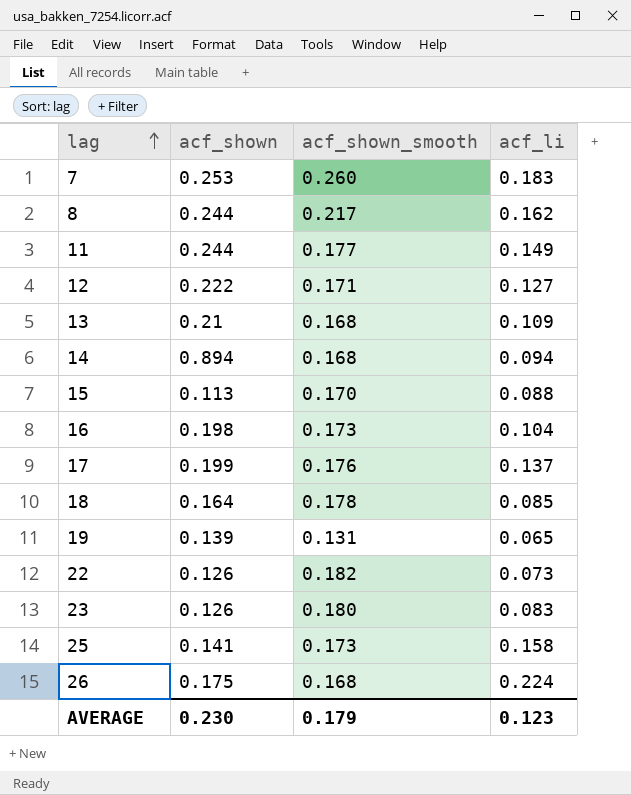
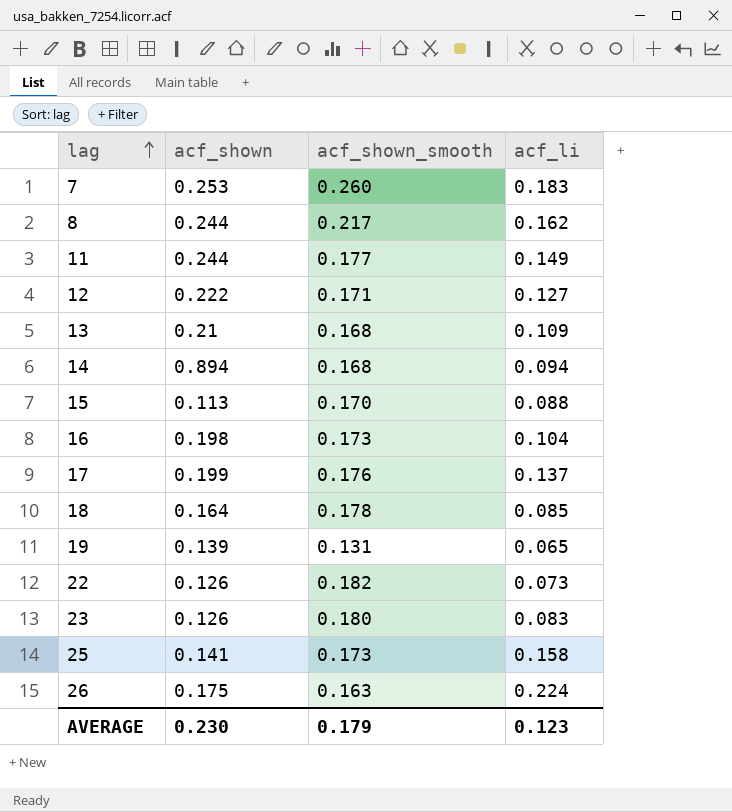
26 | acf_shown_smooth: 0.168 -> 0.163

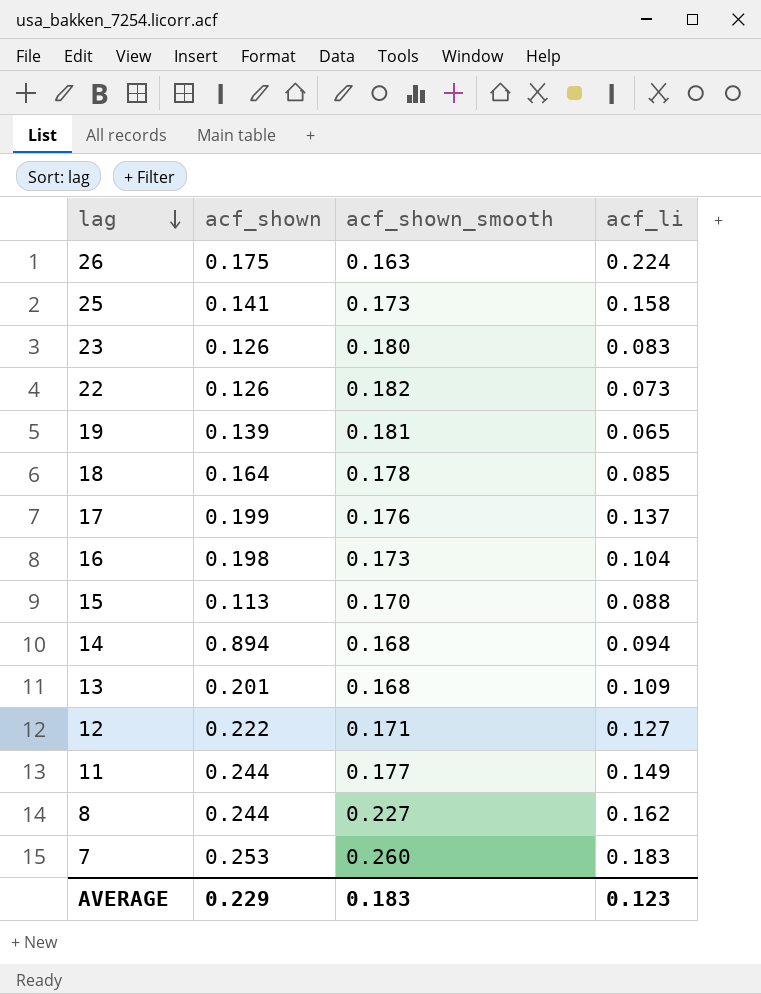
row order: lag ascending -> lag descending
19 | acf_shown_smooth: 0.131 -> 0.181
13 | acf_shown: 0.21 -> 0.201
8 | acf_shown_smooth: 0.217 -> 0.227
AVERAGE | acf_shown: 0.230 -> 0.229
AVERAGE | acf_shown_smooth: 0.179 -> 0.183

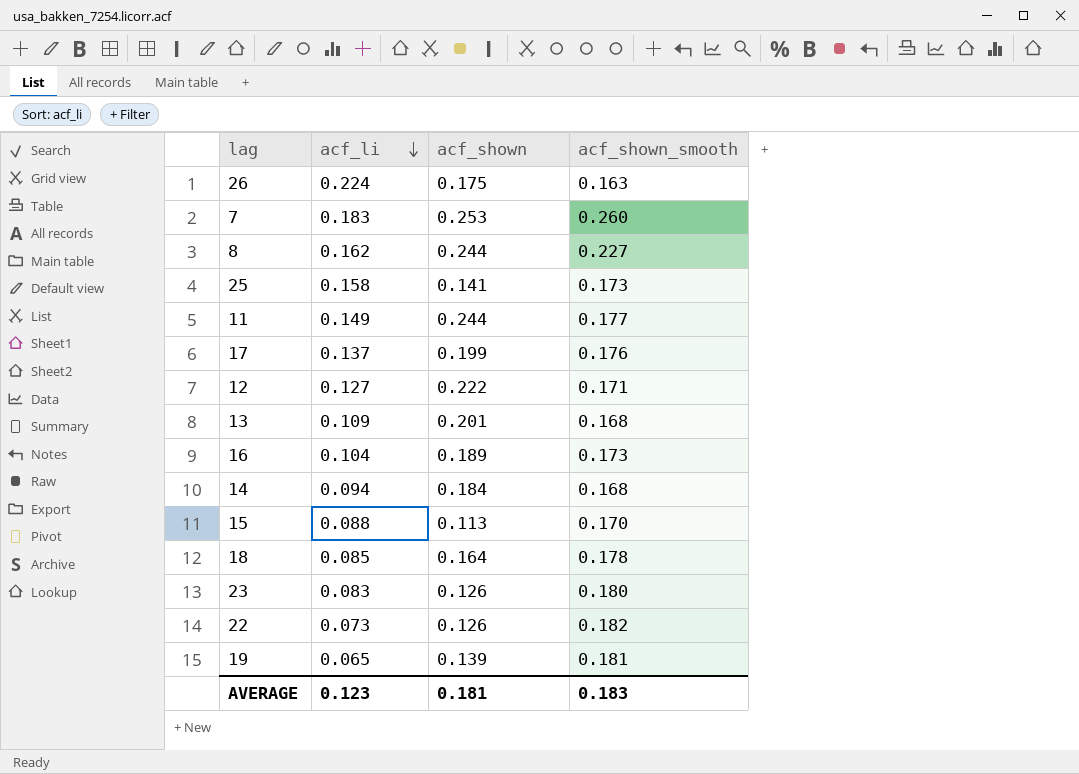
row order: lag descending -> acf_li descending
column acf_li | position: 4 -> 2
16 | acf_shown: 0.198 -> 0.189
14 | acf_shown: 0.894 -> 0.184
AVERAGE | acf_shown: 0.229 -> 0.181

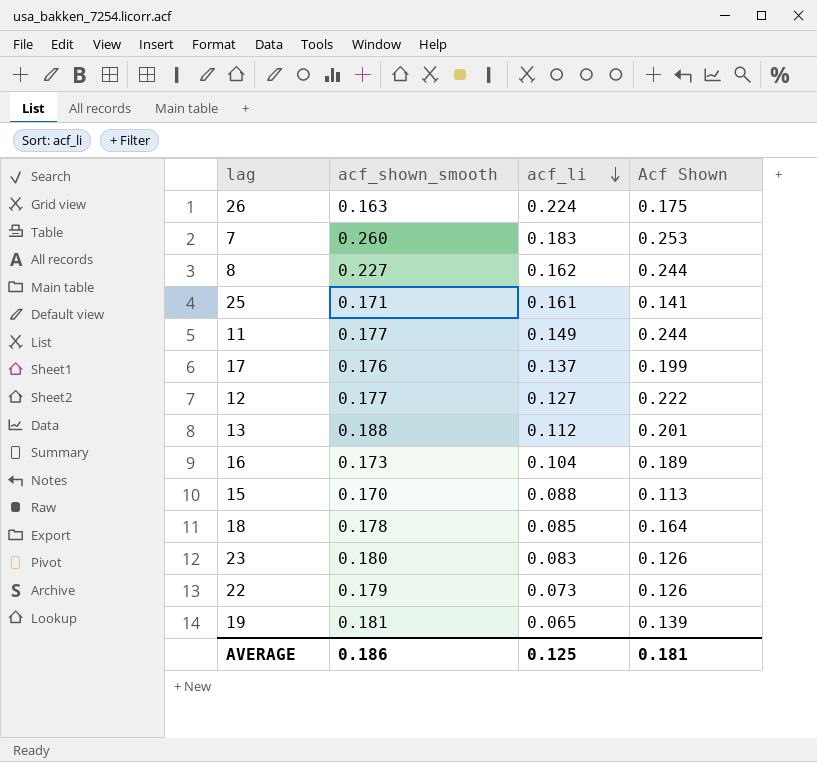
column acf_shown_smooth | position: 4 -> 2
column name: acf_shown -> Acf Shown
row 14: 0.094 | 0.184 | 0.168 -> none
25 | acf_shown_smooth: 0.173 -> 0.171
25 | acf_li: 0.158 -> 0.161
12 | acf_shown_smooth: 0.171 -> 0.177
13 | acf_shown_smooth: 0.168 -> 0.188
13 | acf_li: 0.109 -> 0.112
22 | acf_shown_smooth: 0.182 -> 0.179
AVERAGE | acf_shown_smooth: 0.183 -> 0.186
AVERAGE | acf_li: 0.123 -> 0.125

